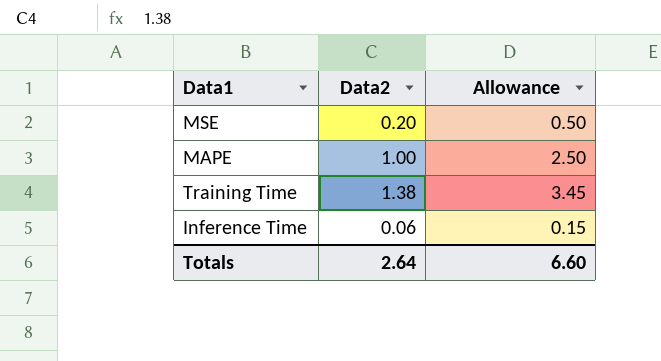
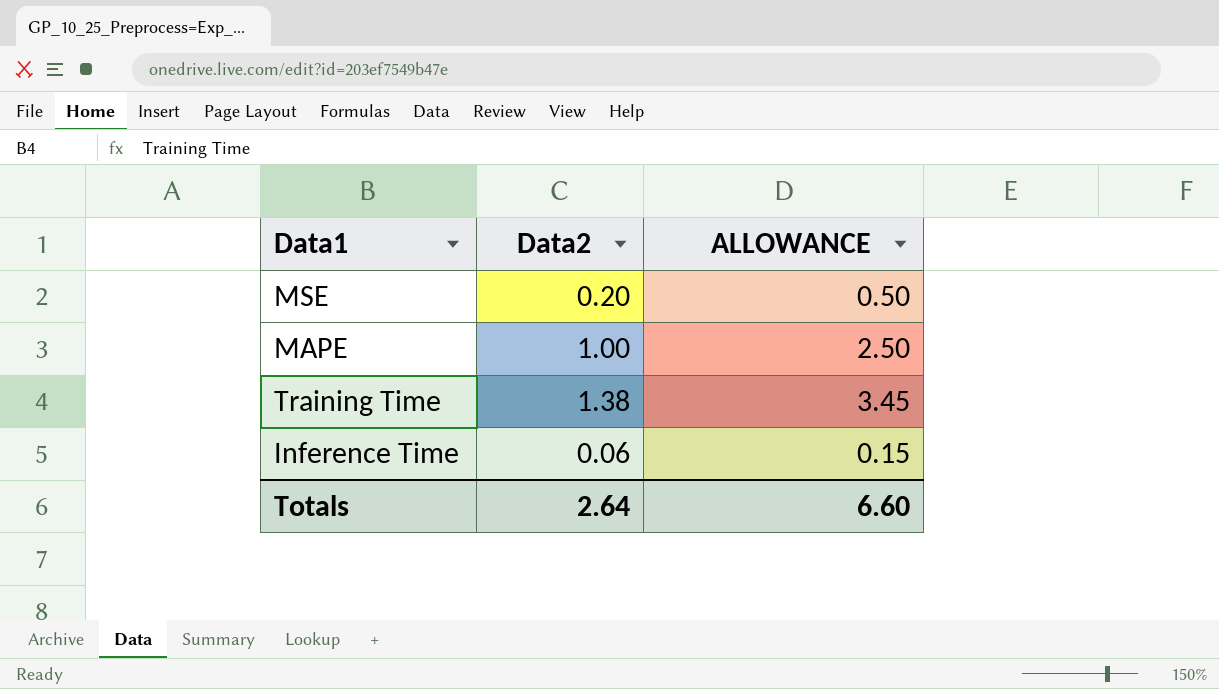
column name: Allowance -> ALLOWANCE

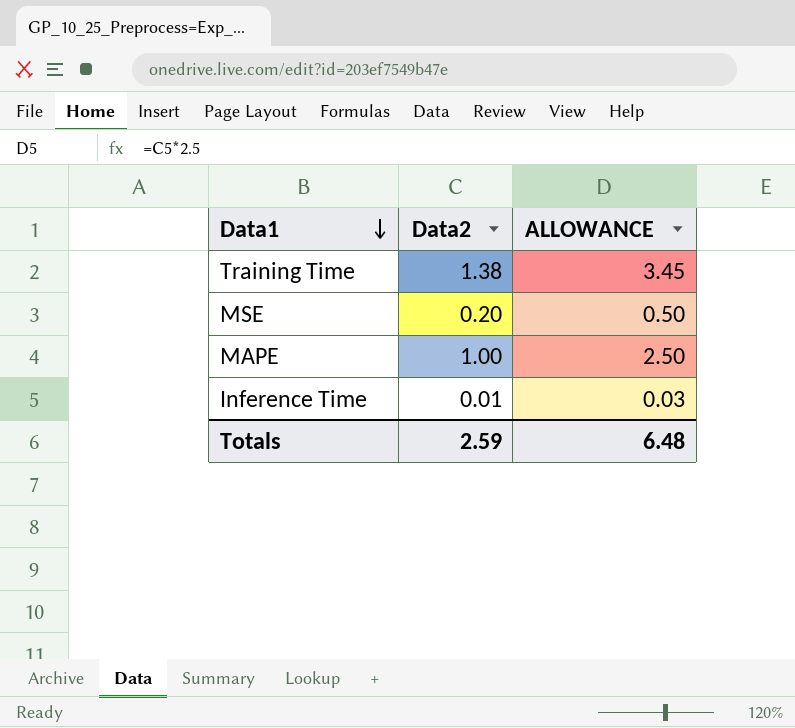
row order: none -> Data1 descending
Inference Time | Data2: 0.06 -> 0.01
Inference Time | ALLOWANCE: 0.15 -> 0.03
Totals | Data2: 2.64 -> 2.59
Totals | ALLOWANCE: 6.60 -> 6.48

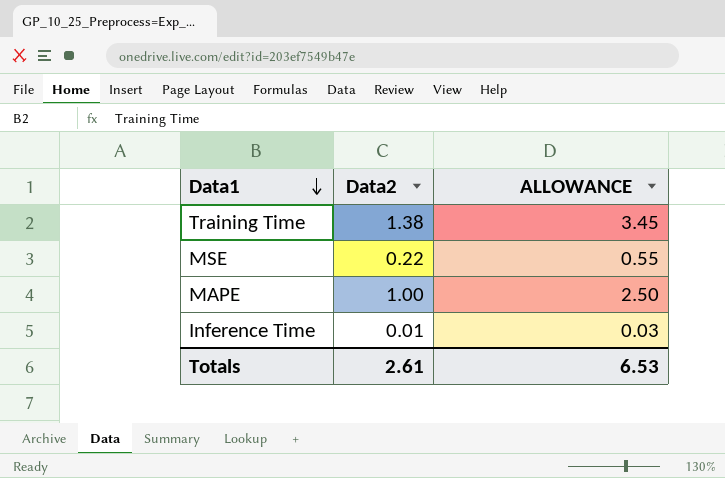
MSE | Data2: 0.20 -> 0.22
MSE | ALLOWANCE: 0.50 -> 0.55
Totals | Data2: 2.59 -> 2.61
Totals | ALLOWANCE: 6.48 -> 6.53

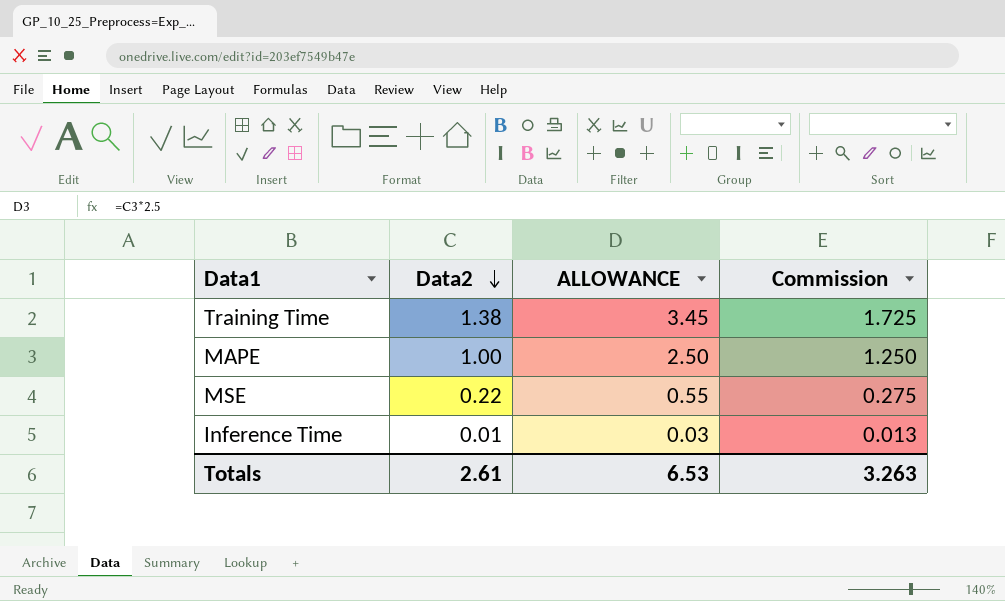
row order: Data1 descending -> Data2 descending
column Commission | formula: none -> [Data2] * 1.25

